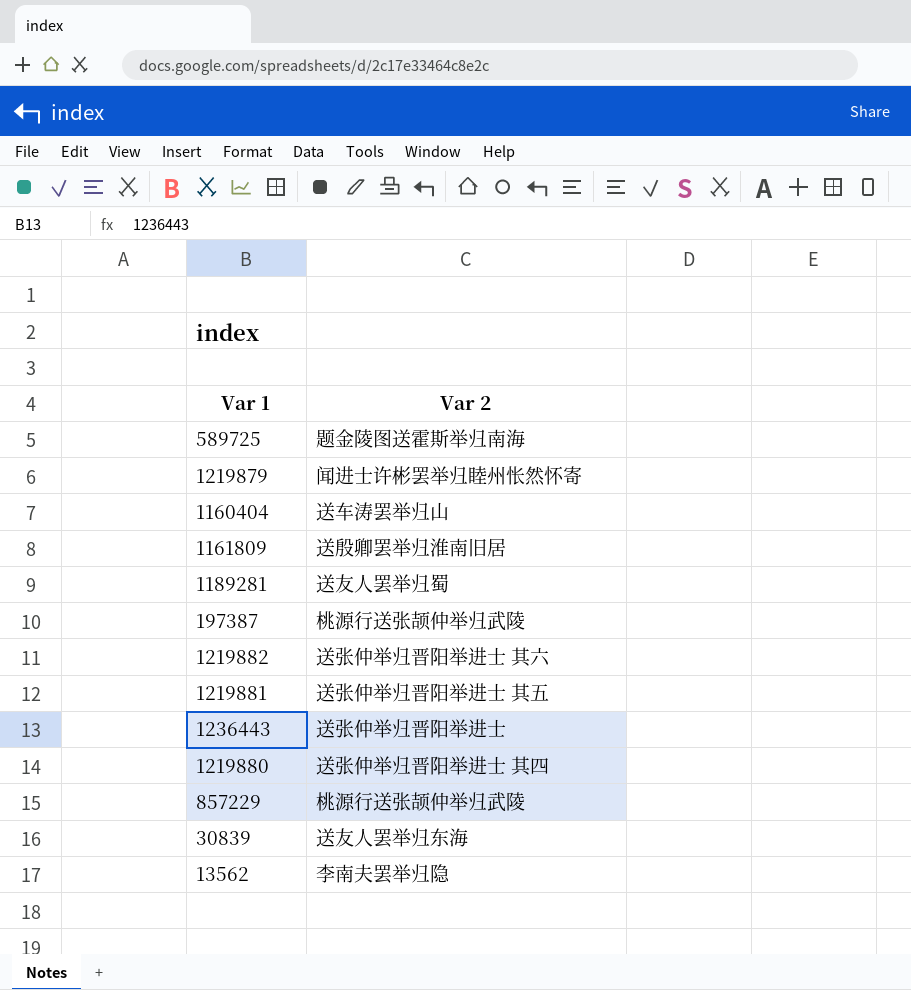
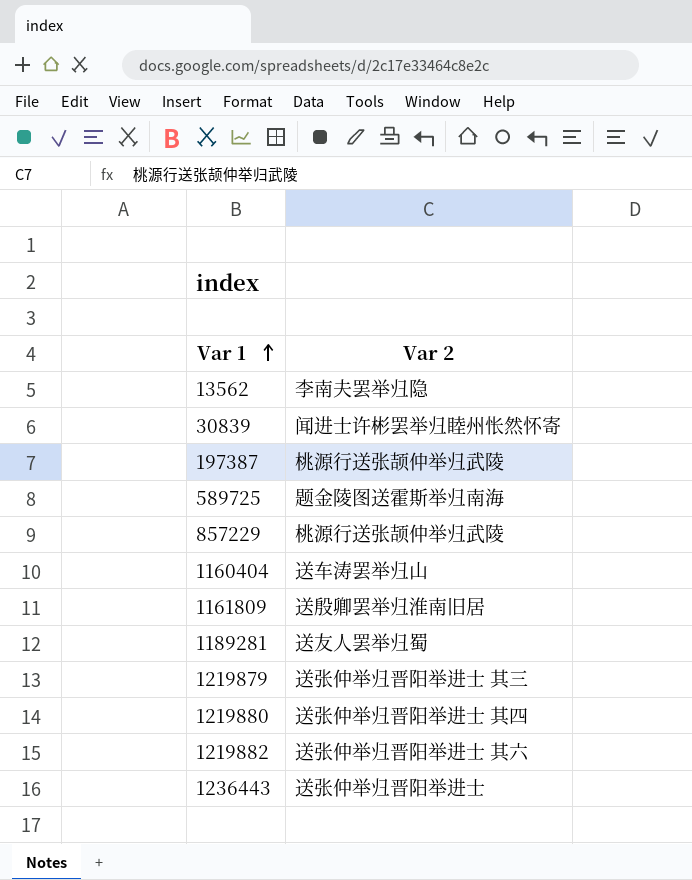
row order: none -> Var 1 ascending
row 1219881: 送张仲举归晋阳举进士 其五 -> none
30839 | Var 2: 送友人罢举归东海 -> 闻进士许彬罢举归睦州怅然怀寄
1219879 | Var 2: 闻进士许彬罢举归睦州怅然怀寄 -> 送张仲举归晋阳举进士 其三

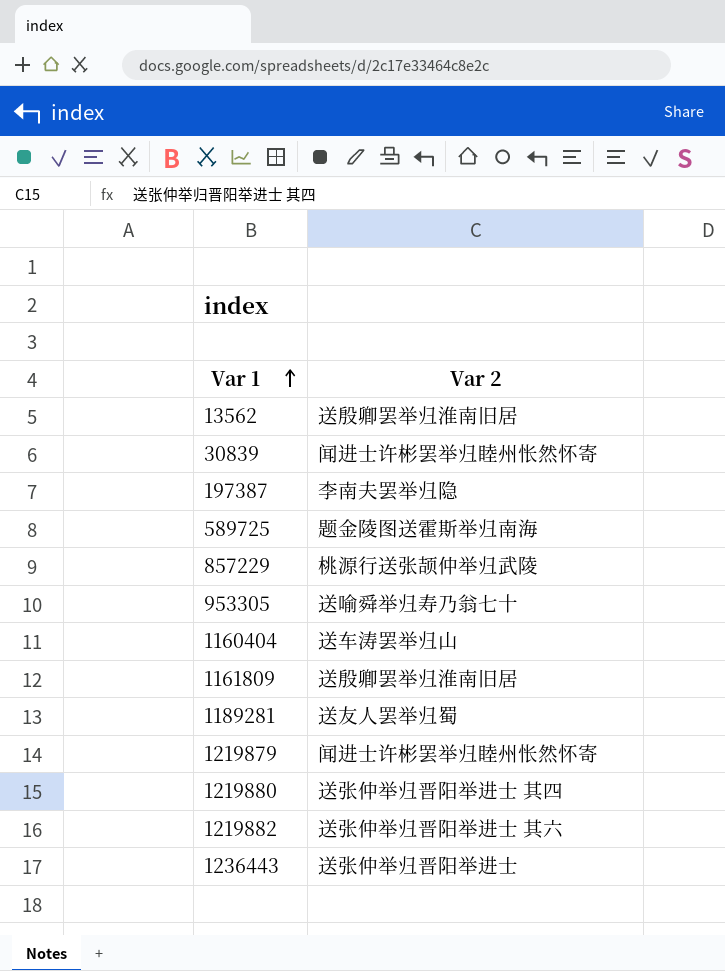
13562 | Var 2: 李南夫罢举归隐 -> 送殷卿罢举归淮南旧居
197387 | Var 2: 桃源行送张颉仲举归武陵 -> 李南夫罢举归隐
row 953305: none -> 送喻舜举归寿乃翁七十
1219879 | Var 2: 送张仲举归晋阳举进士 其三 -> 闻进士许彬罢举归睦州怅然怀寄

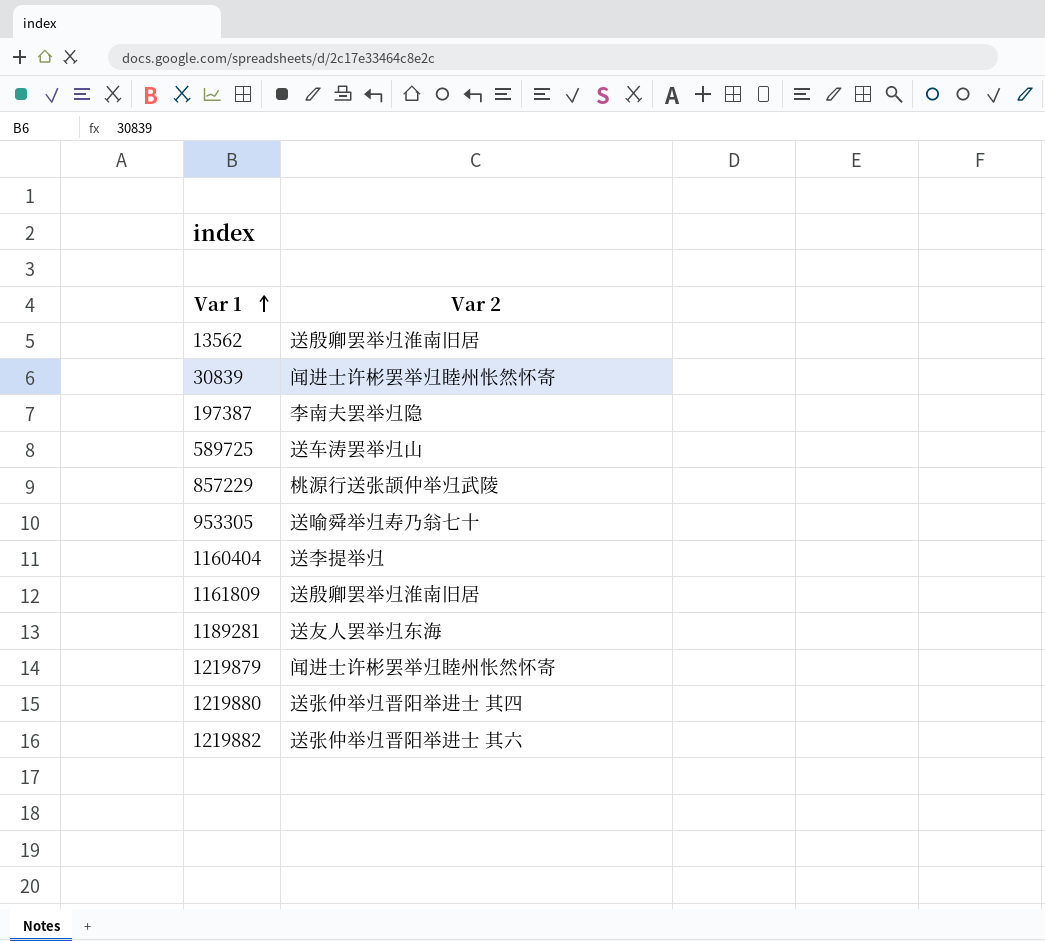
row 1236443: 送张仲举归晋阳举进士 -> none
589725 | Var 2: 题金陵图送霍斯举归南海 -> 送车涛罢举归山
1160404 | Var 2: 送车涛罢举归山 -> 送李提举归
1189281 | Var 2: 送友人罢举归蜀 -> 送友人罢举归东海

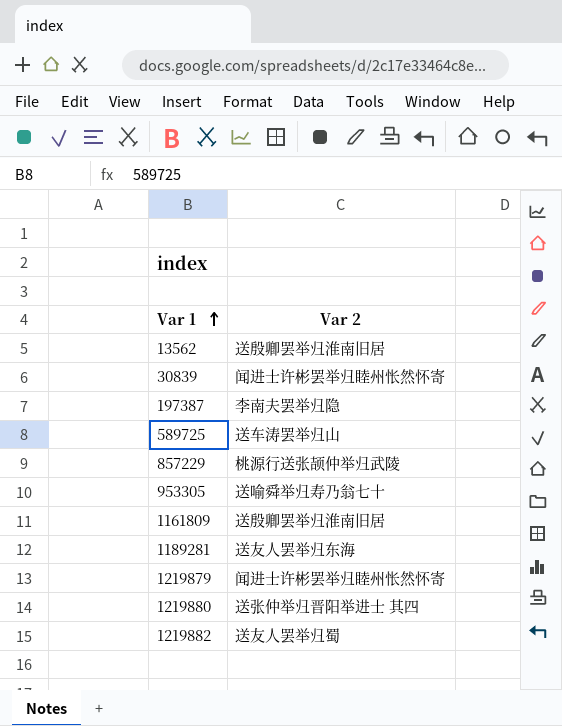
row 1160404: 送李提举归 -> none
1219882 | Var 2: 送张仲举归晋阳举进士 其六 -> 送友人罢举归蜀

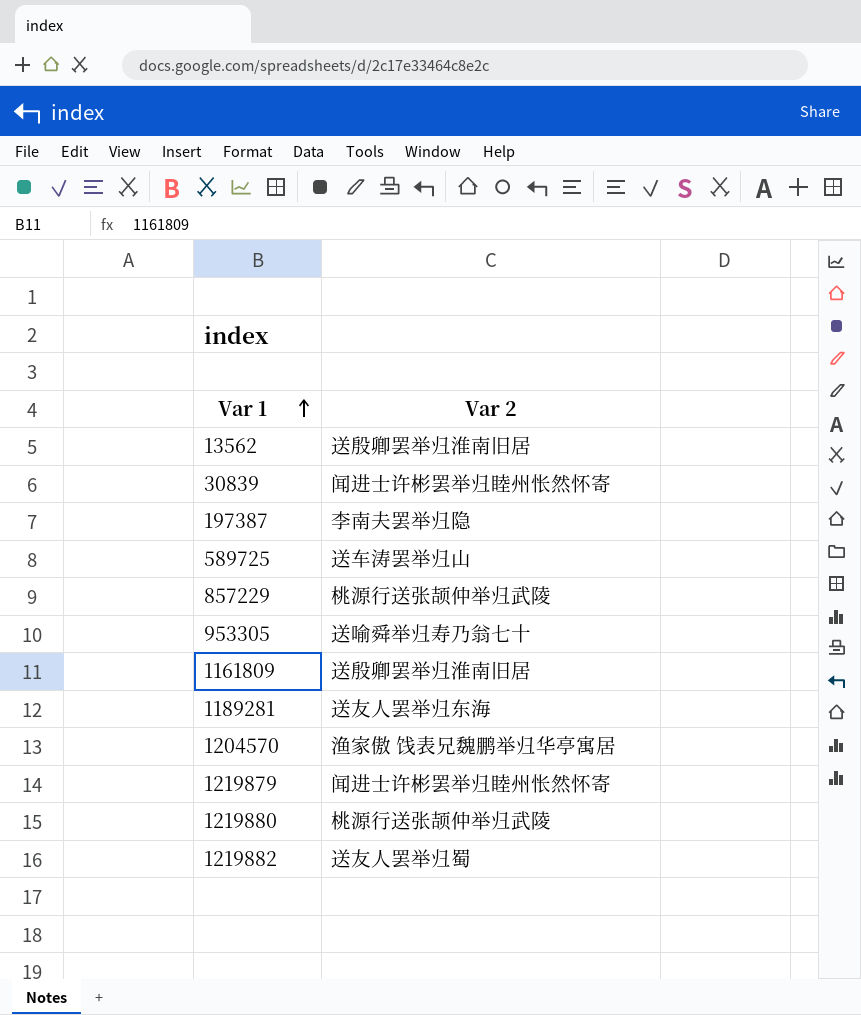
row 1204570: none -> 渔家傲 饯表兄魏鹏举归华亭寓居
1219880 | Var 2: 送张仲举归晋阳举进士 其四 -> 桃源行送张颉仲举归武陵

